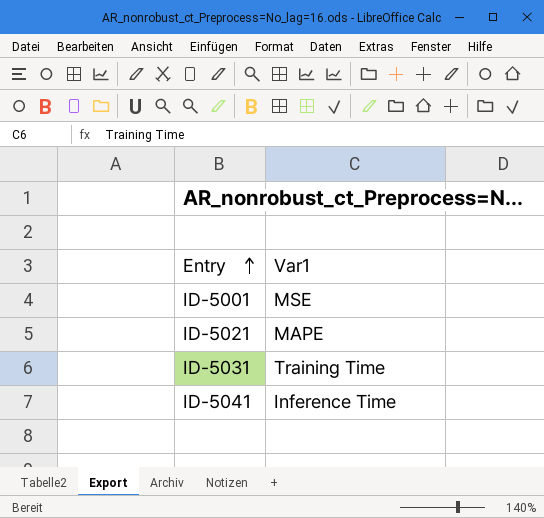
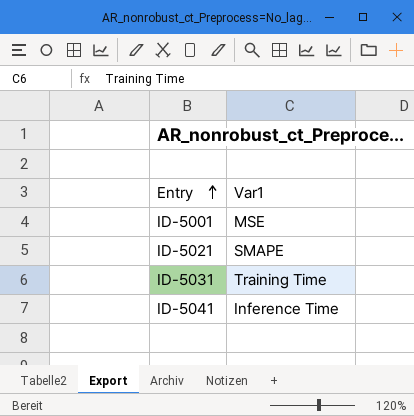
ID-5021 | Var1: MAPE -> SMAPE

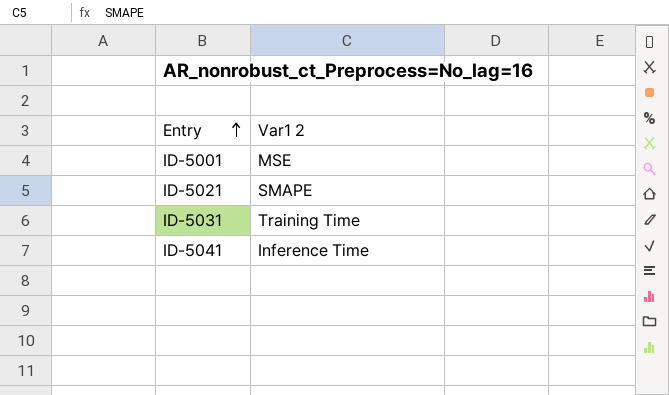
column name: Var1 -> Var1 2

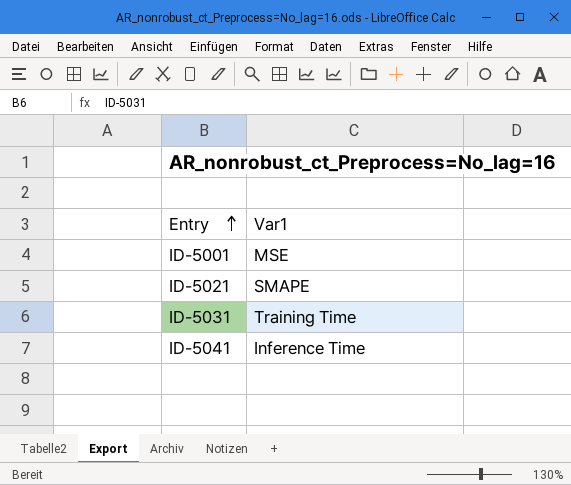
column name: Var1 2 -> Var1

